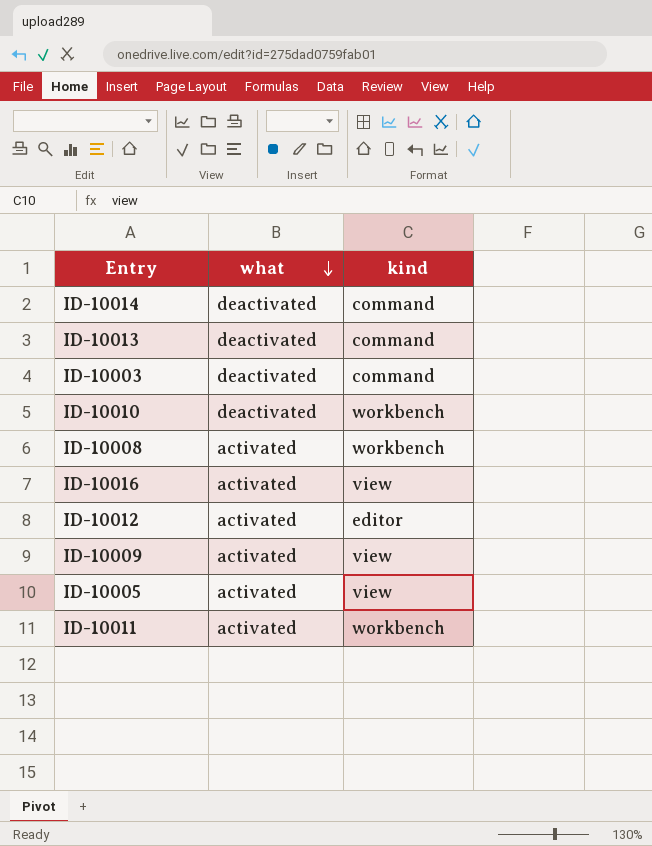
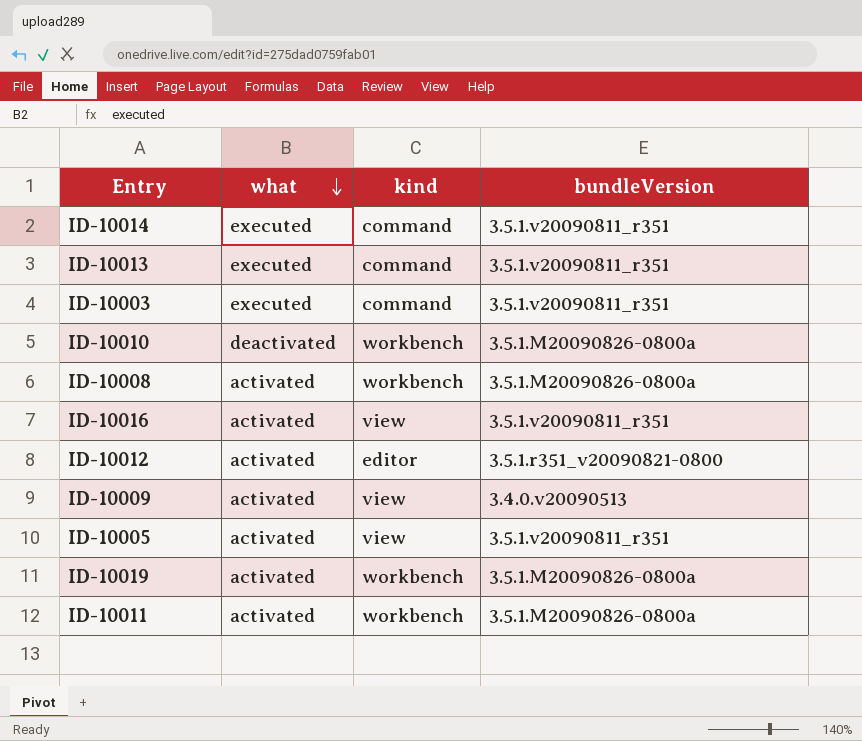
column bundleVersion | position: none -> 4
ID-10014 | what: deactivated -> executed
ID-10013 | what: deactivated -> executed
ID-10003 | what: deactivated -> executed
row ID-10019: none -> activated | workbench | 3.5.1.M20090826-0800a

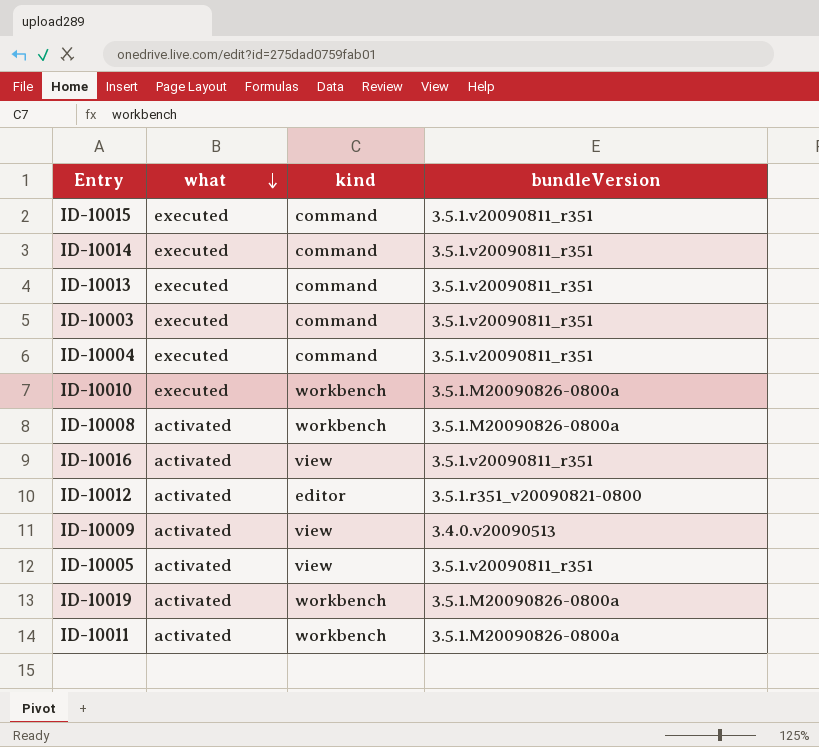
row ID-10015: none -> executed | command | 3.5.1.v20090811_r351
row ID-10004: none -> executed | command | 3.5.1.v20090811_r351
ID-10010 | what: deactivated -> executed

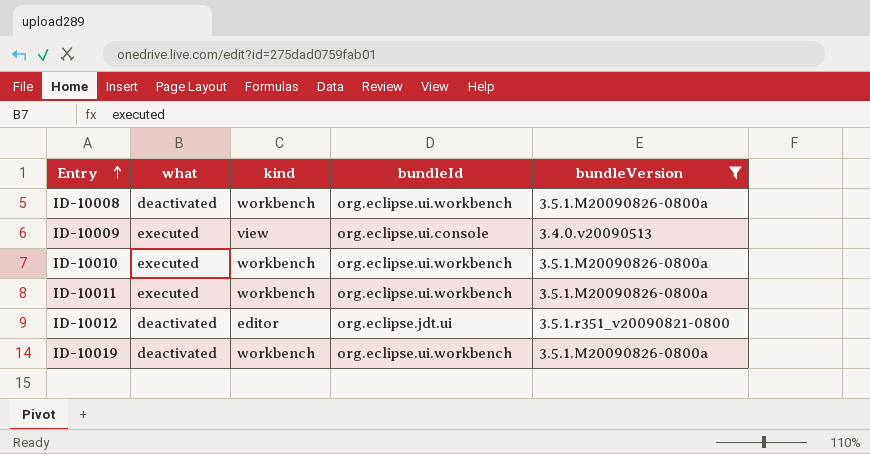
filter: none -> bundleVersion != 3.5.1.v20090811_r351
row order: what descending -> Entry ascending
column bundleId | position: none -> 4
ID-10008 | what: activated -> deactivated
ID-10009 | what: activated -> executed
ID-10011 | what: activated -> executed
ID-10012 | what: activated -> deactivated
ID-10019 | what: activated -> deactivated

